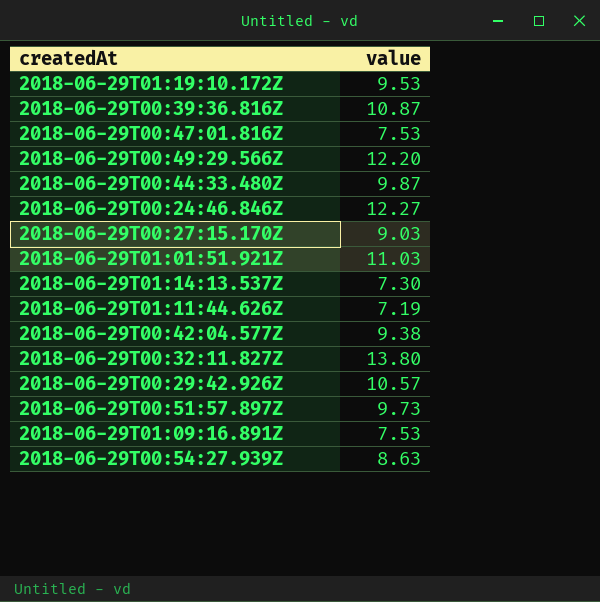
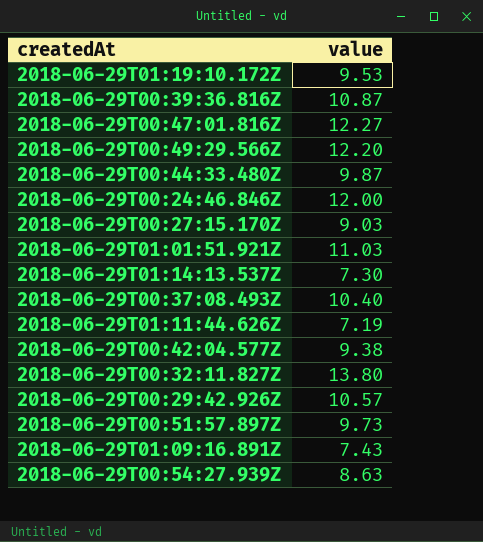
2018-06-29T00:47:01.816Z | value: 7.53 -> 12.27
2018-06-29T00:24:46.846Z | value: 12.27 -> 12.00
row 2018-06-29T00:37:08.493Z: none -> 10.40
2018-06-29T01:09:16.891Z | value: 7.53 -> 7.43

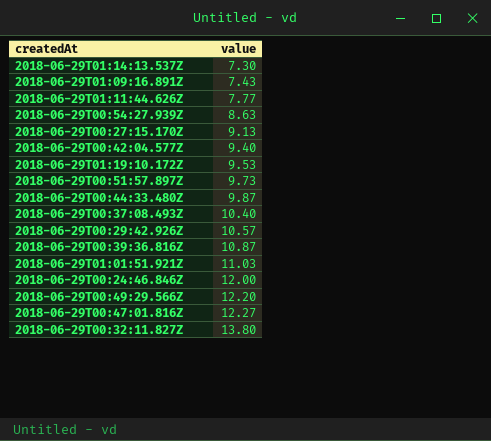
row order: none -> value ascending
2018-06-29T01:11:44.626Z | value: 7.19 -> 7.77
2018-06-29T00:27:15.170Z | value: 9.03 -> 9.13
2018-06-29T00:42:04.577Z | value: 9.38 -> 9.40

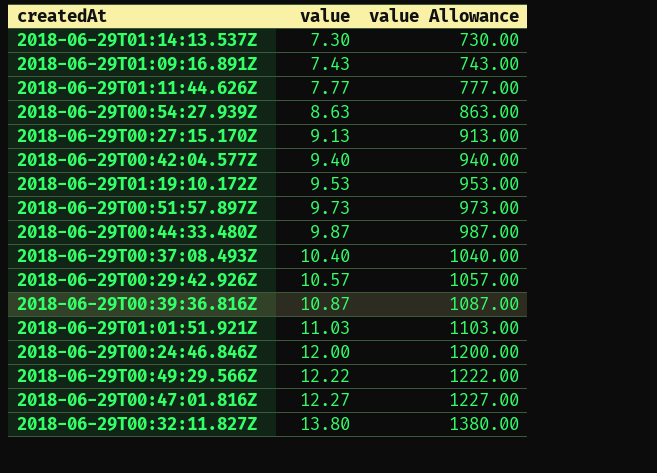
column value Allowance | formula: none -> [value] * 100
2018-06-29T00:49:29.566Z | value: 12.20 -> 12.22

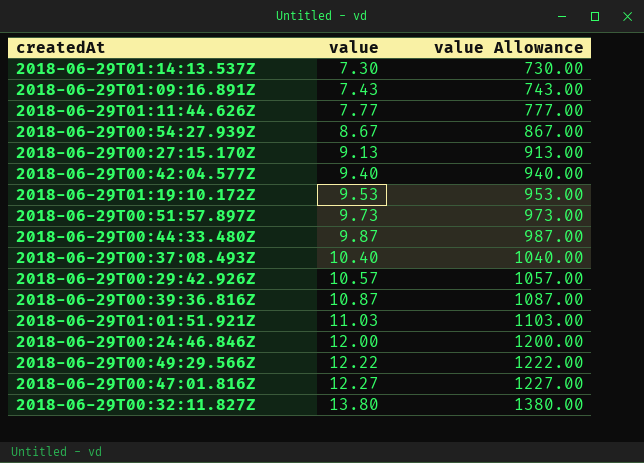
2018-06-29T00:54:27.939Z | value: 8.63 -> 8.67
2018-06-29T00:54:27.939Z | value Allowance: 863.00 -> 867.00

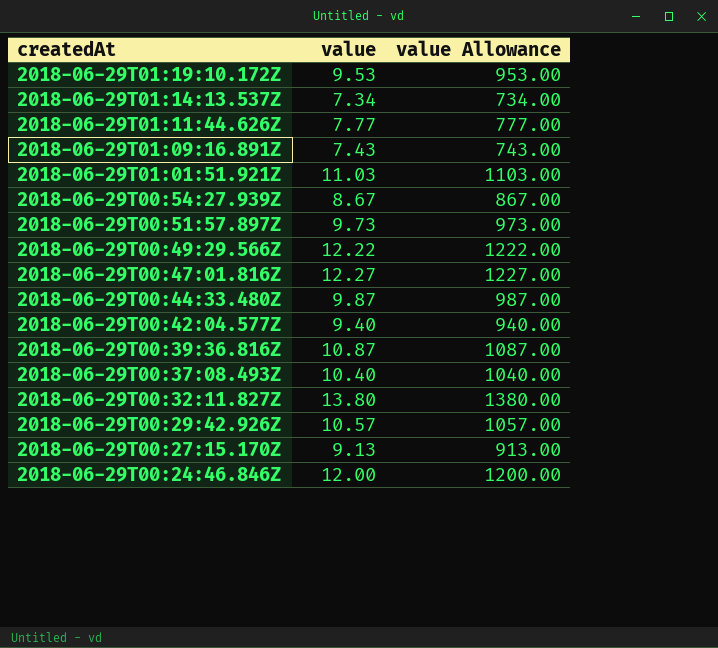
row order: value ascending -> createdAt descending
2018-06-29T01:14:13.537Z | value: 7.30 -> 7.34
2018-06-29T01:14:13.537Z | value Allowance: 730.00 -> 734.00

